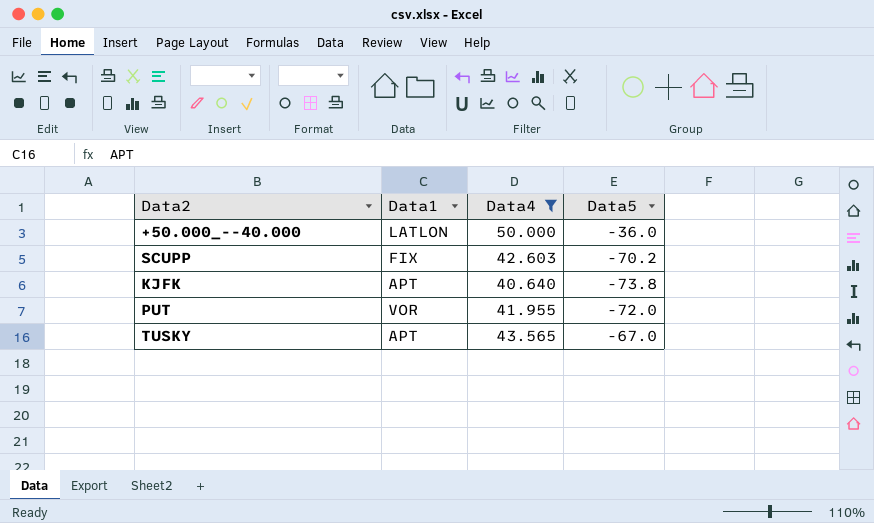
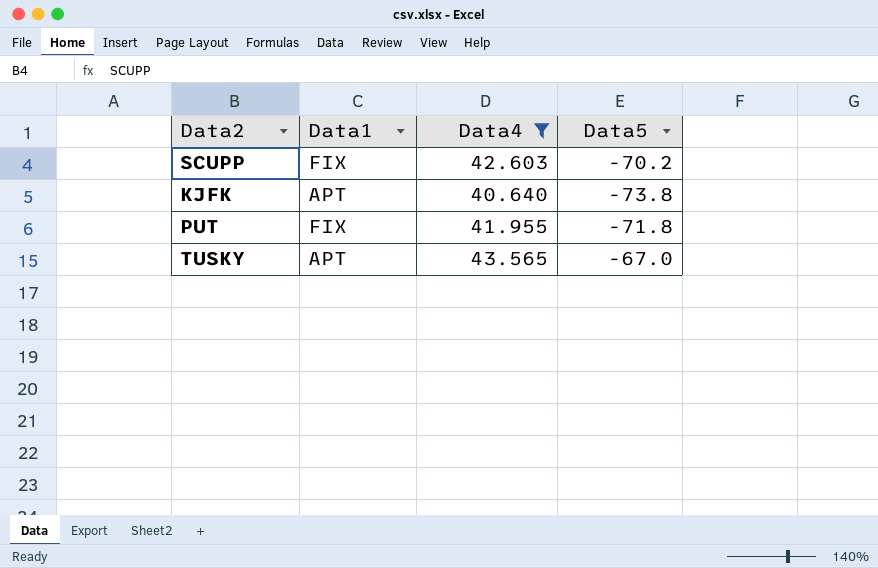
row +50.000_--40.000: LATLON | 50.000 | -36.0 -> none
PUT | Data1: VOR -> FIX
PUT | Data5: -72.0 -> -71.8

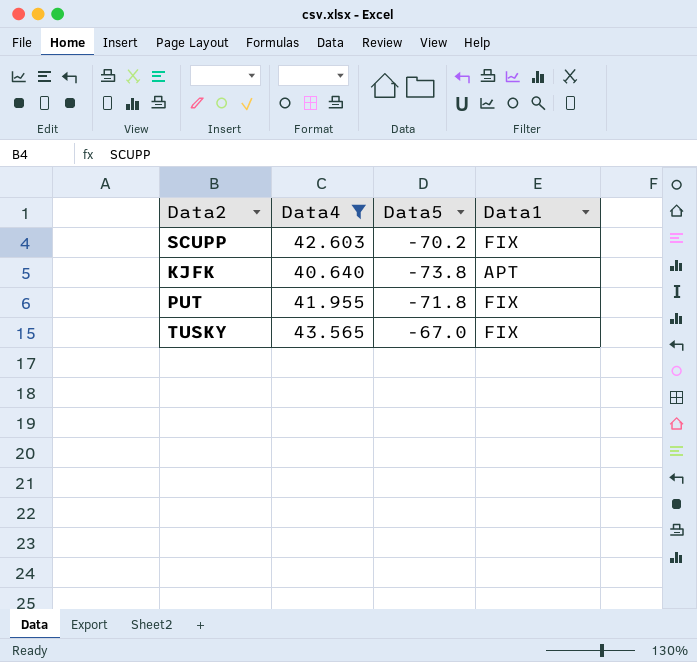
column Data1 | position: 2 -> 4
TUSKY | Data1: APT -> FIX

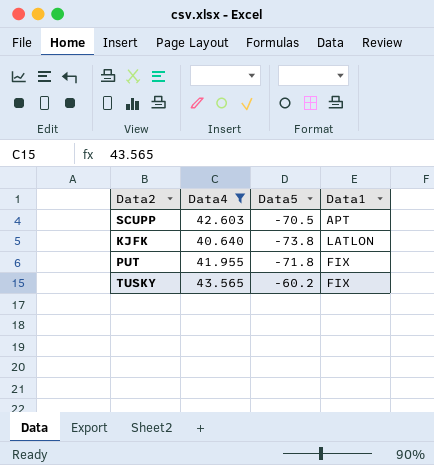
SCUPP | Data5: -70.2 -> -70.5
SCUPP | Data1: FIX -> APT
KJFK | Data1: APT -> LATLON
TUSKY | Data5: -67.0 -> -60.2

